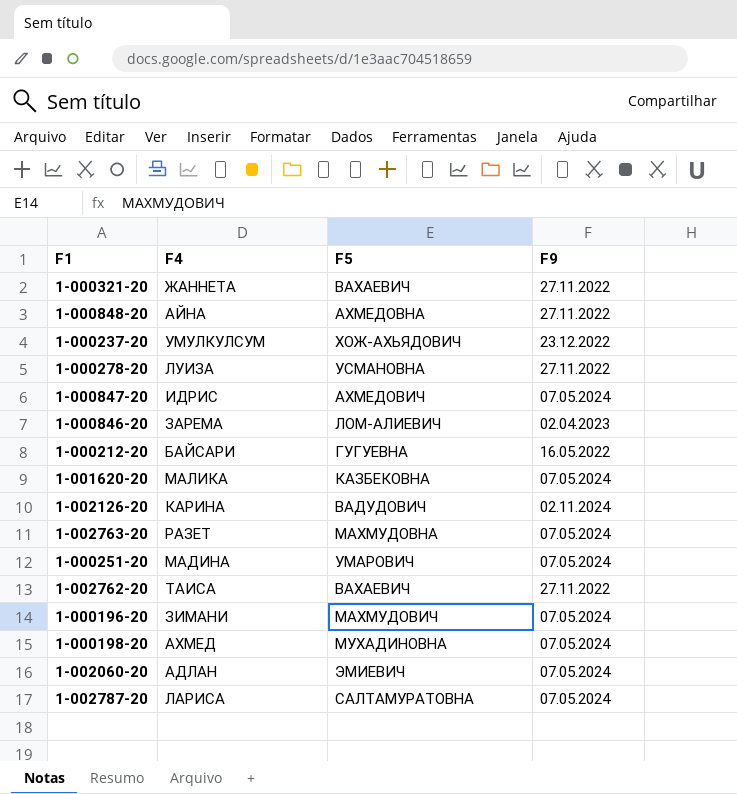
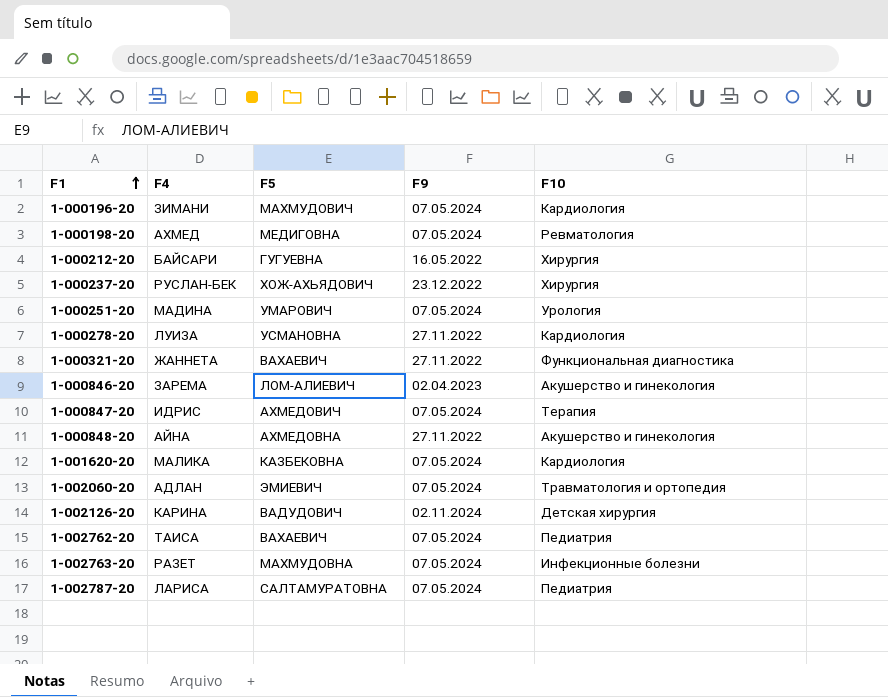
row order: none -> F1 ascending
column F10 | position: none -> 5
1-000198-20 | F5: МУХАДИНОВНА -> МЕДИГОВНА
1-000237-20 | F4: УМУЛКУЛСУМ -> РУСЛАН-БЕК
1-002762-20 | F9: 27.11.2022 -> 07.05.2024

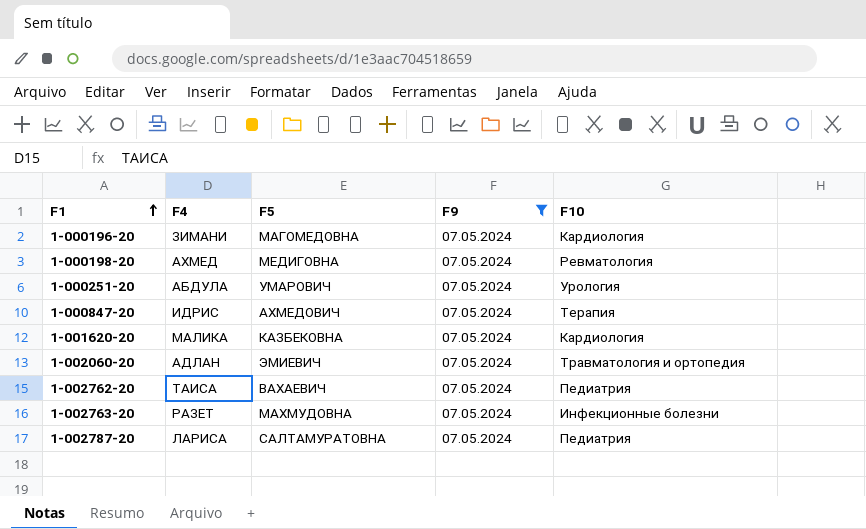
filter: none -> F9 = 07.05.2024
1-000196-20 | F5: МАХМУДОВИЧ -> МАГОМЕДОВНА
1-000251-20 | F4: МАДИНА -> АБДУЛА

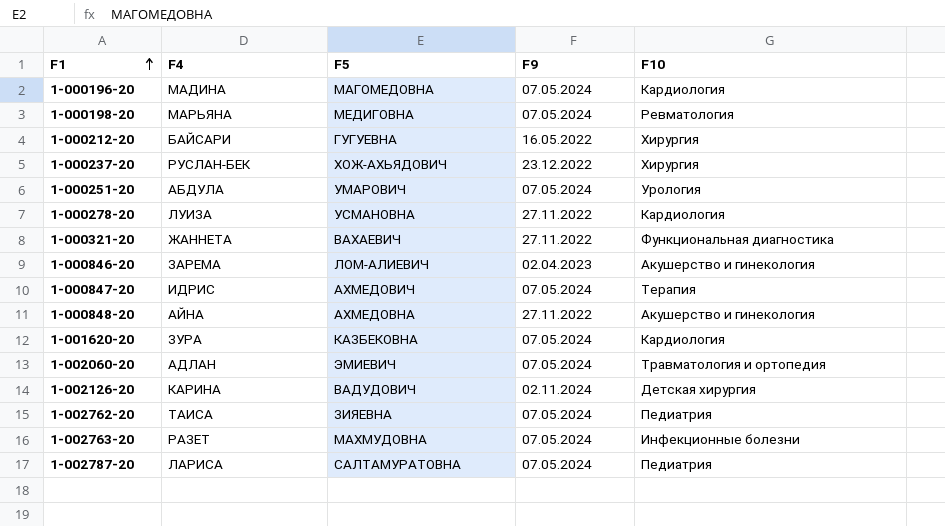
filter: F9 = 07.05.2024 -> none
1-000196-20 | F4: ЗИМАНИ -> МАДИНА
1-000198-20 | F4: АХМЕД -> МАРЬЯНА
1-001620-20 | F4: МАЛИКА -> ЗУРА
1-002762-20 | F5: ВАХАЕВИЧ -> ЗИЯЕВНА

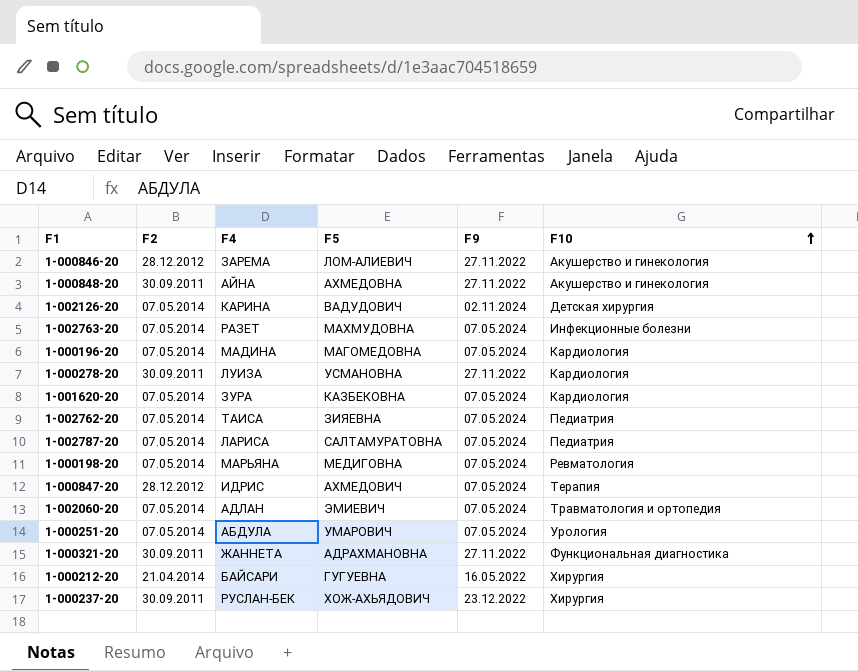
row order: F1 ascending -> F10 ascending
column F2 | position: none -> 2
1-000846-20 | F9: 02.04.2023 -> 27.11.2022
1-000321-20 | F5: ВАХАЕВИЧ -> АДРАХМАНОВНА

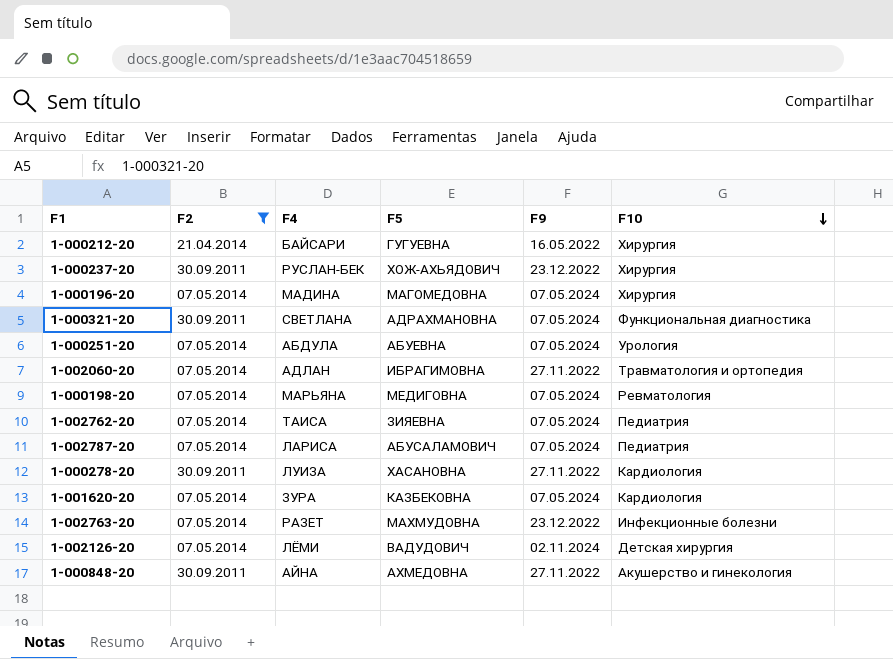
filter: none -> F2 != 28.12.2012
row order: F10 ascending -> F10 descending
1-000196-20 | F10: Кардиология -> Хирургия
1-000321-20 | F4: ЖАННЕТА -> СВЕТЛАНА
1-000321-20 | F9: 27.11.2022 -> 07.05.2024
1-000251-20 | F5: УМАРОВИЧ -> АБУЕВНА
1-002060-20 | F5: ЭМИЕВИЧ -> ИБРАГИМОВНА
1-002060-20 | F9: 07.05.2024 -> 27.11.2022
1-002787-20 | F5: САЛТАМУРАТОВНА -> АБУСАЛАМОВИЧ
1-000278-20 | F5: УСМАНОВНА -> ХАСАНОВНА
1-002763-20 | F9: 07.05.2024 -> 23.12.2022
1-002126-20 | F4: КАРИНА -> ЛЁМИ

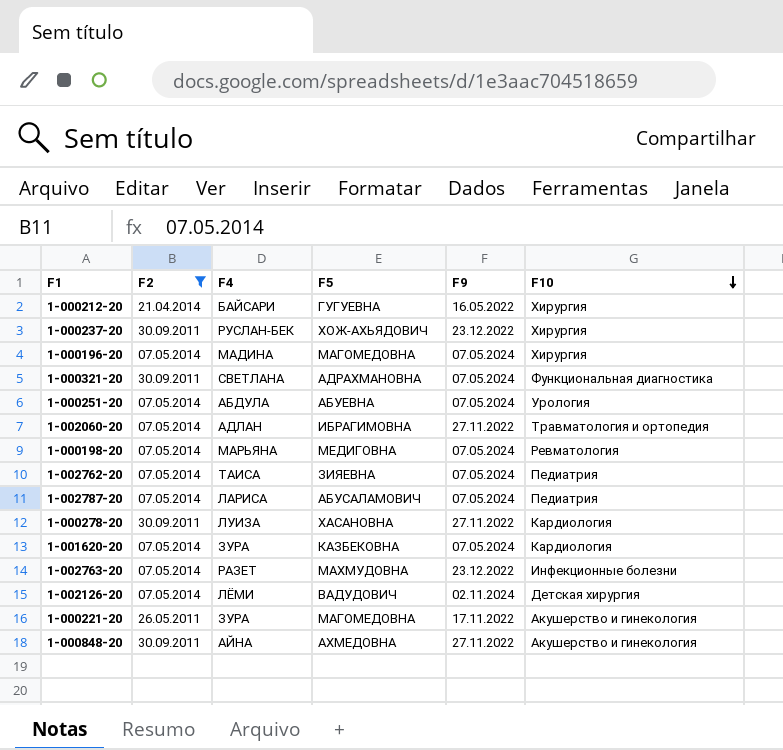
row 1-000221-20: none -> 26.05.2011 | ЗУРА | МАГОМЕДОВНА | 17.11.2022 | Акушерство и гинекология

